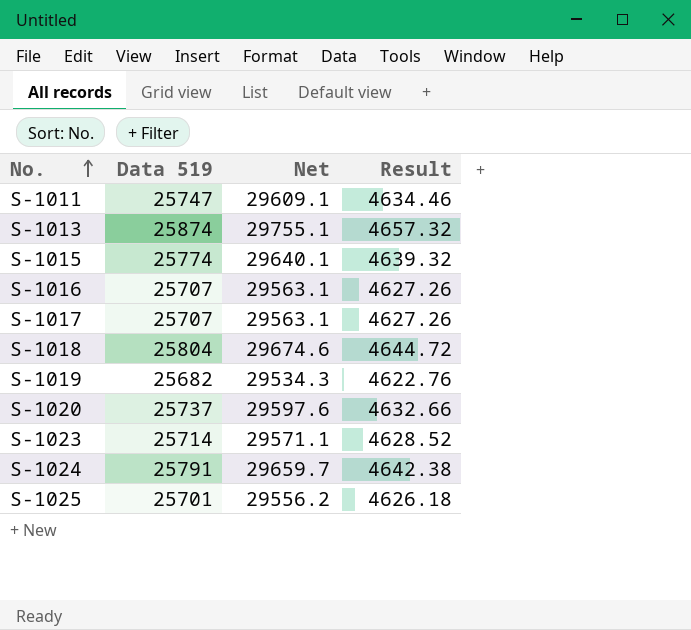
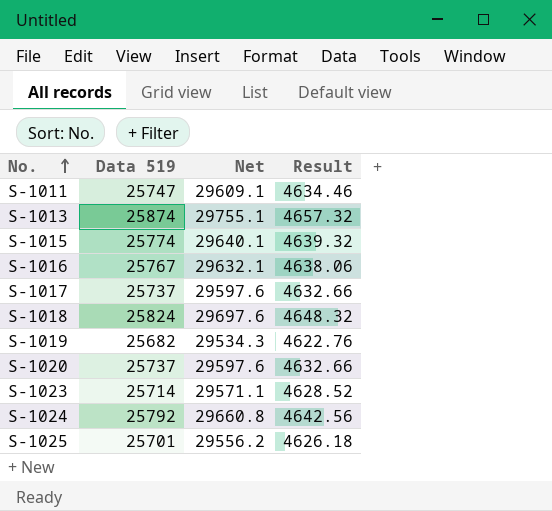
S-1016 | Data 519: 25707 -> 25767
S-1016 | Net: 29563.1 -> 29632.1
S-1016 | Result: 4627.26 -> 4638.06
S-1017 | Data 519: 25707 -> 25737
S-1017 | Net: 29563.1 -> 29597.6
S-1017 | Result: 4627.26 -> 4632.66
S-1018 | Data 519: 25804 -> 25824
S-1018 | Net: 29674.6 -> 29697.6
S-1018 | Result: 4644.72 -> 4648.32
S-1024 | Data 519: 25791 -> 25792
S-1024 | Net: 29659.7 -> 29660.8
S-1024 | Result: 4642.38 -> 4642.56

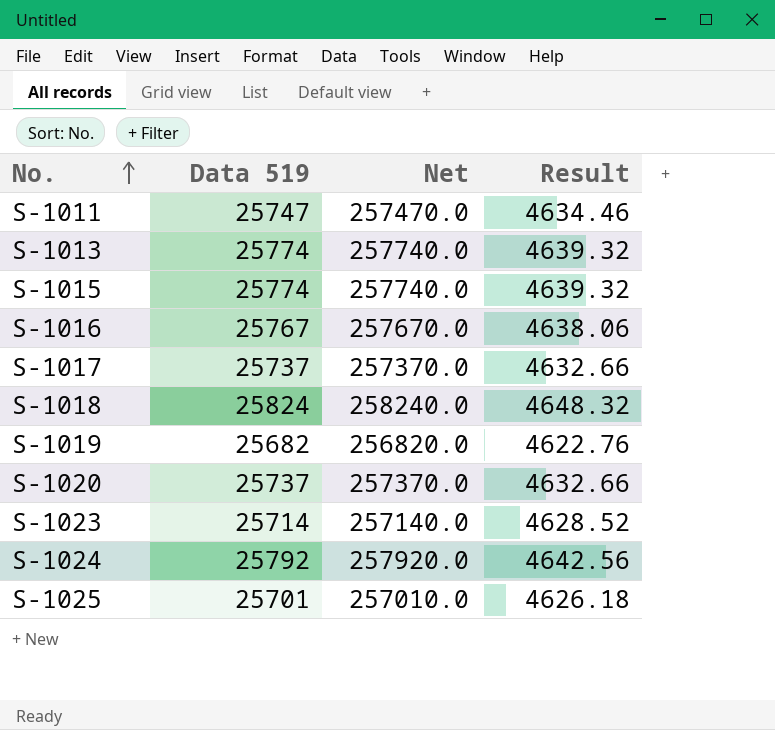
column Net | formula: [Data 519] * 1.15 -> [Data 519] * 10
S-1013 | Data 519: 25874 -> 25774
S-1013 | Result: 4657.32 -> 4639.32

